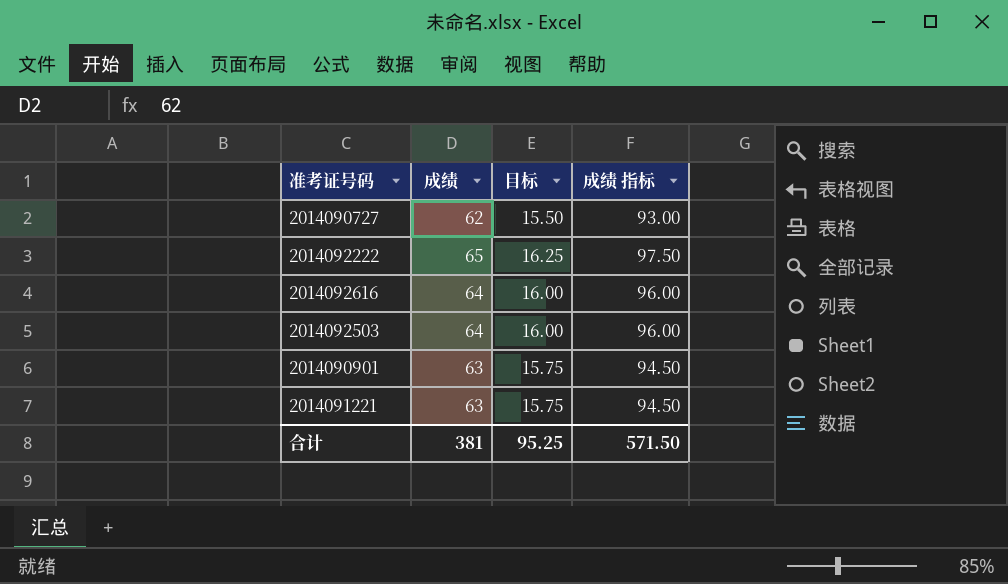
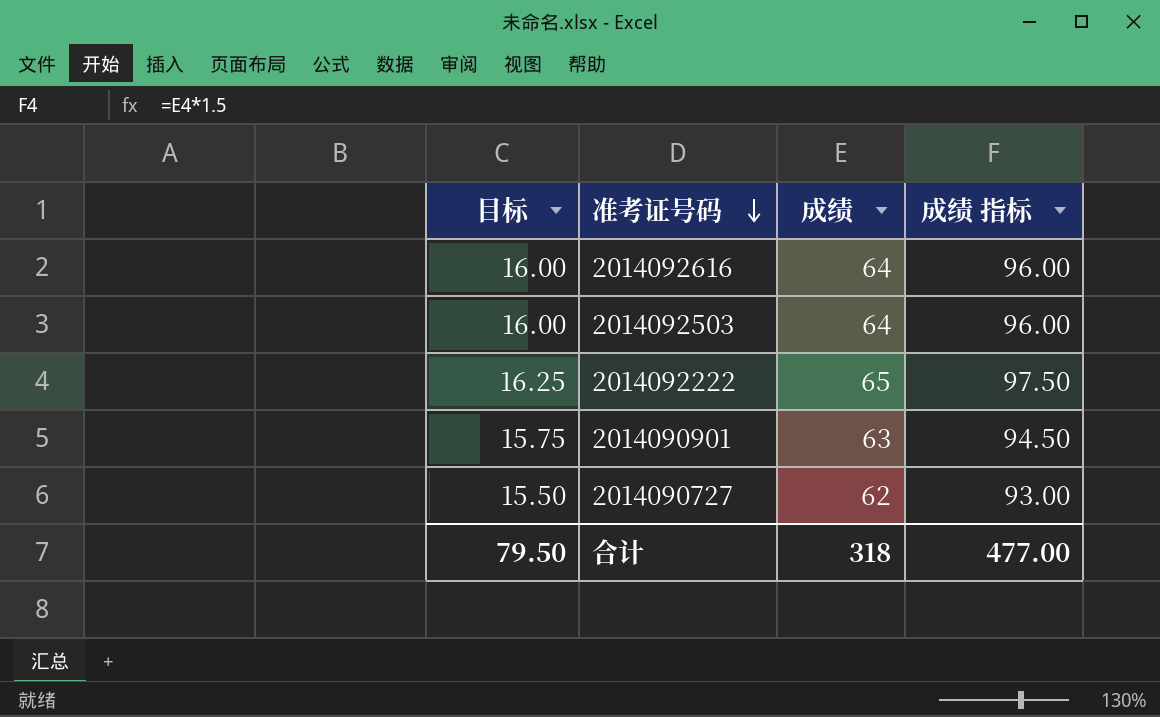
row order: none -> 准考证号码 descending
column 目标 | position: 3 -> 1
row 2014091221: 63 | 15.75 | 94.50 -> none
合计 | 目标: 95.25 -> 79.50
合计 | 成绩: 381 -> 318
合计 | 成绩 指标: 571.50 -> 477.00

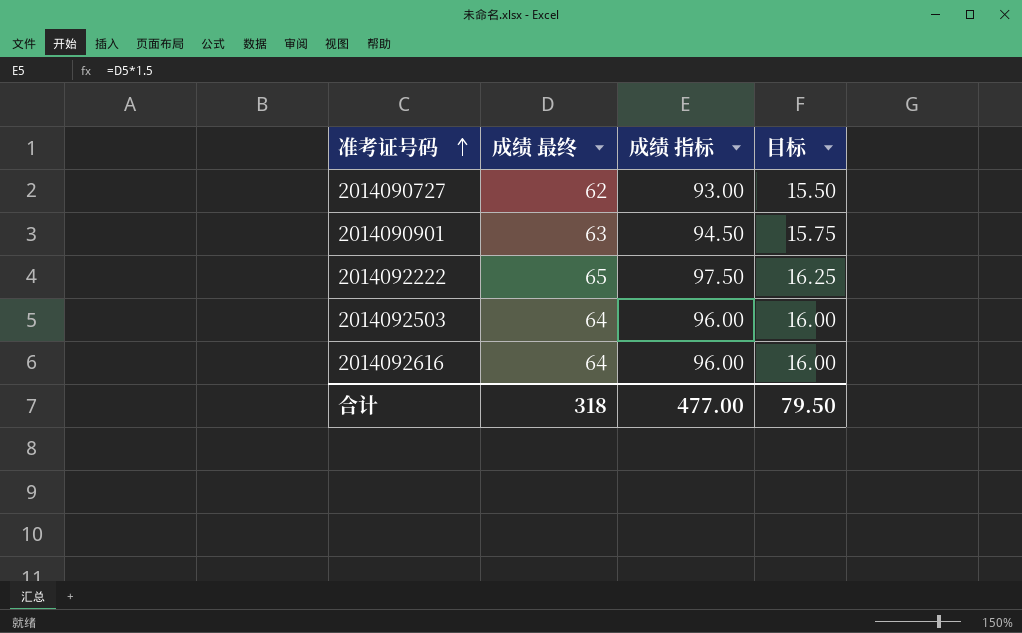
row order: 准考证号码 descending -> 准考证号码 ascending
column name: 成绩 -> 成绩 最终
column 目标 | position: 1 -> 4

